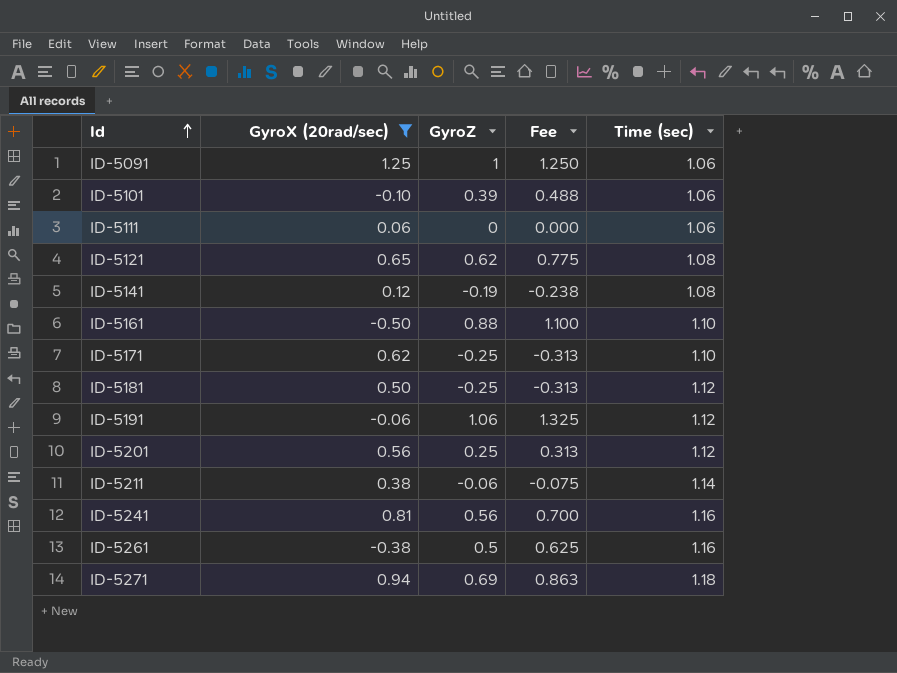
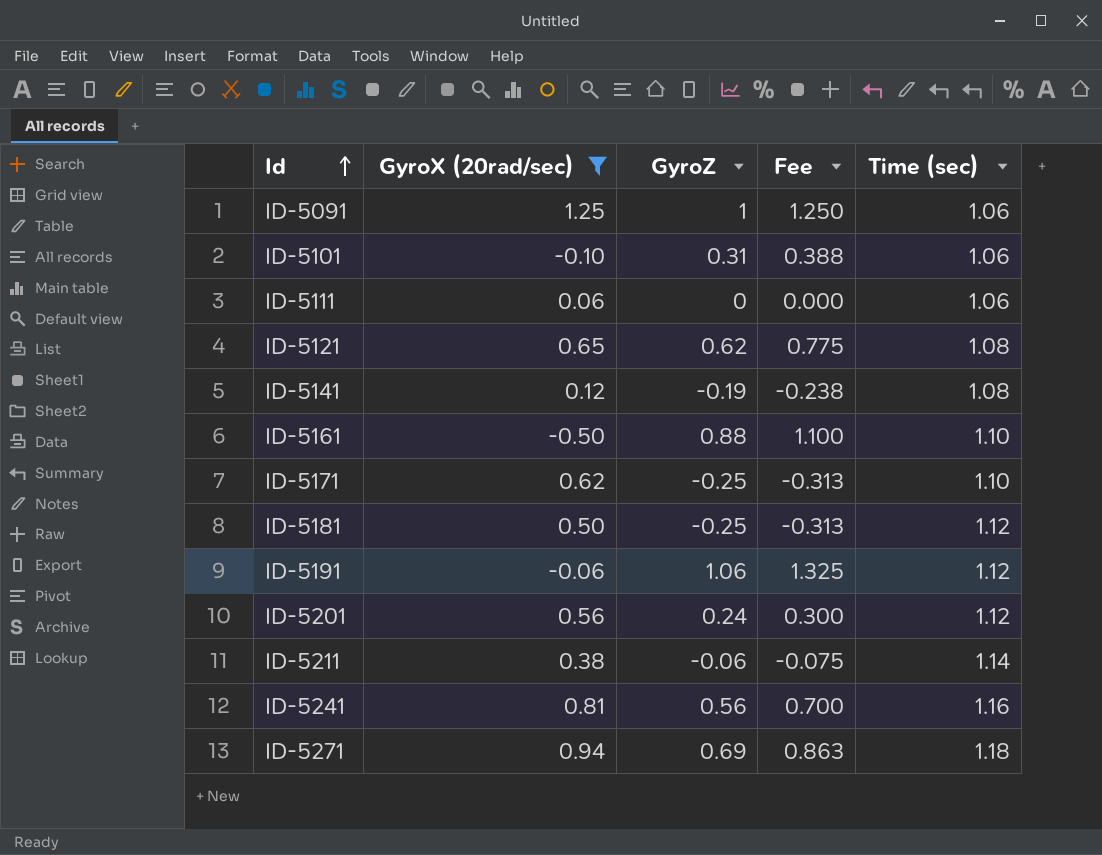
row ID-5261: -0.38 | 0.5 | 0.625 | 1.16 -> none
ID-5101 | GyroZ: 0.39 -> 0.31
ID-5101 | Fee: 0.488 -> 0.388
ID-5201 | GyroZ: 0.25 -> 0.24
ID-5201 | Fee: 0.313 -> 0.300

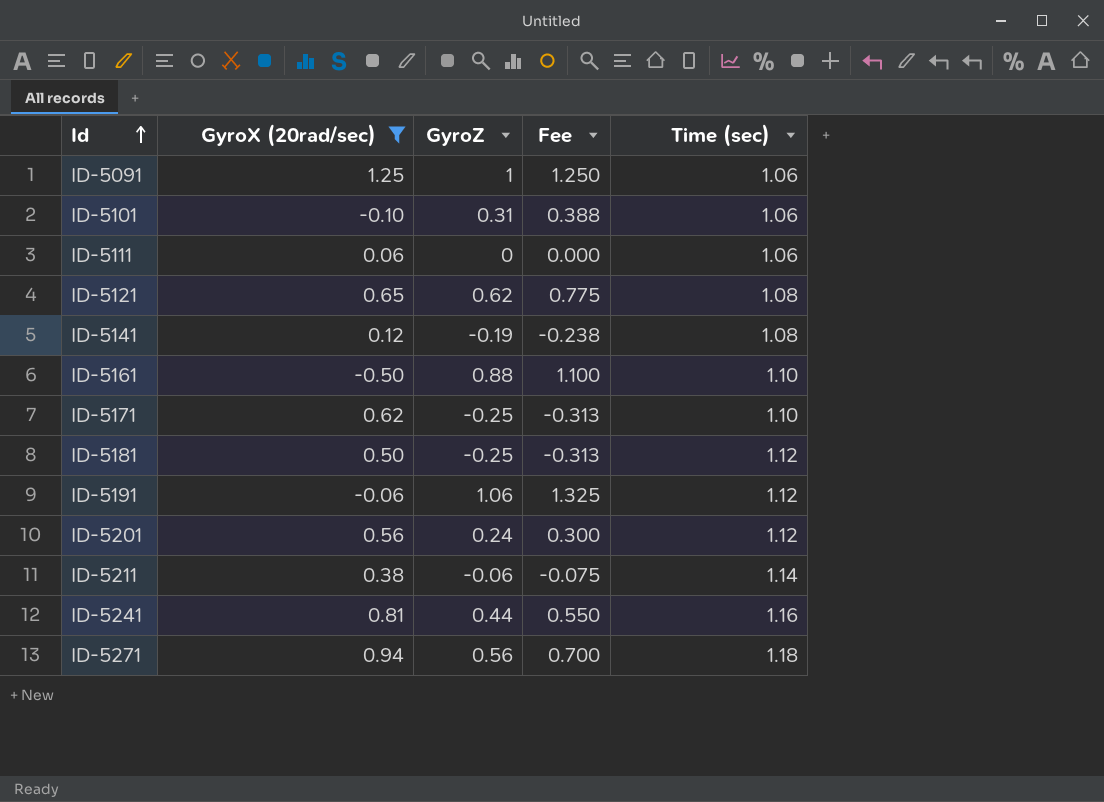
ID-5241 | GyroZ: 0.56 -> 0.44
ID-5241 | Fee: 0.700 -> 0.550
ID-5271 | GyroZ: 0.69 -> 0.56
ID-5271 | Fee: 0.863 -> 0.700

